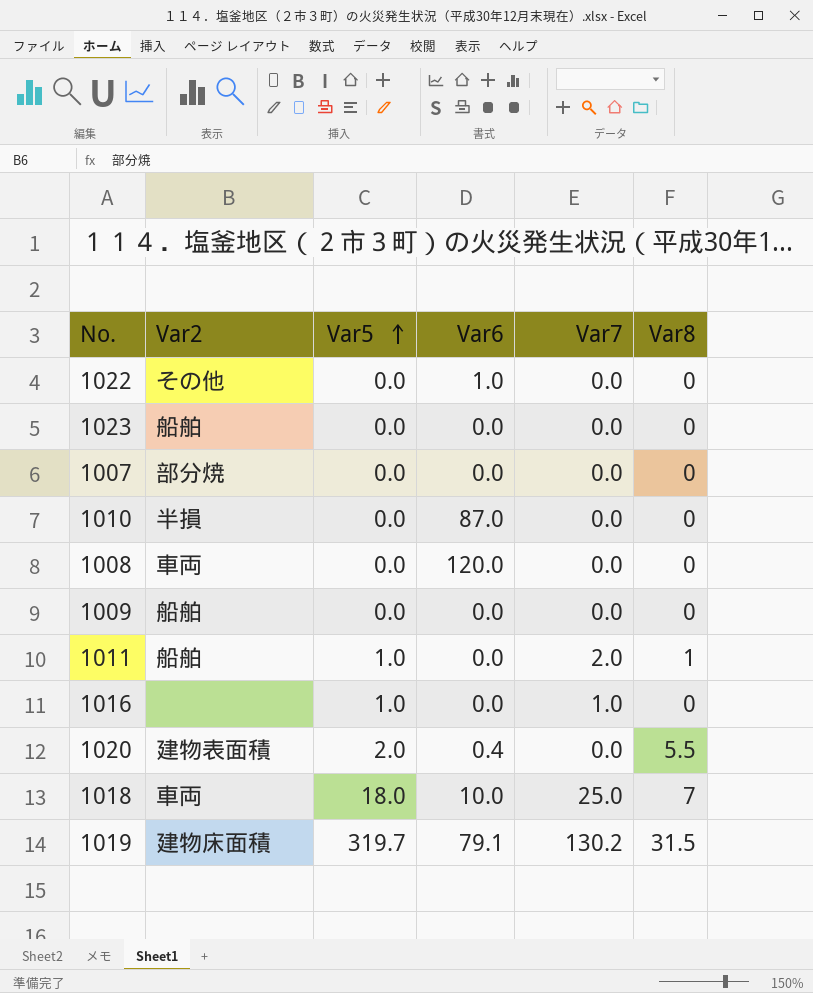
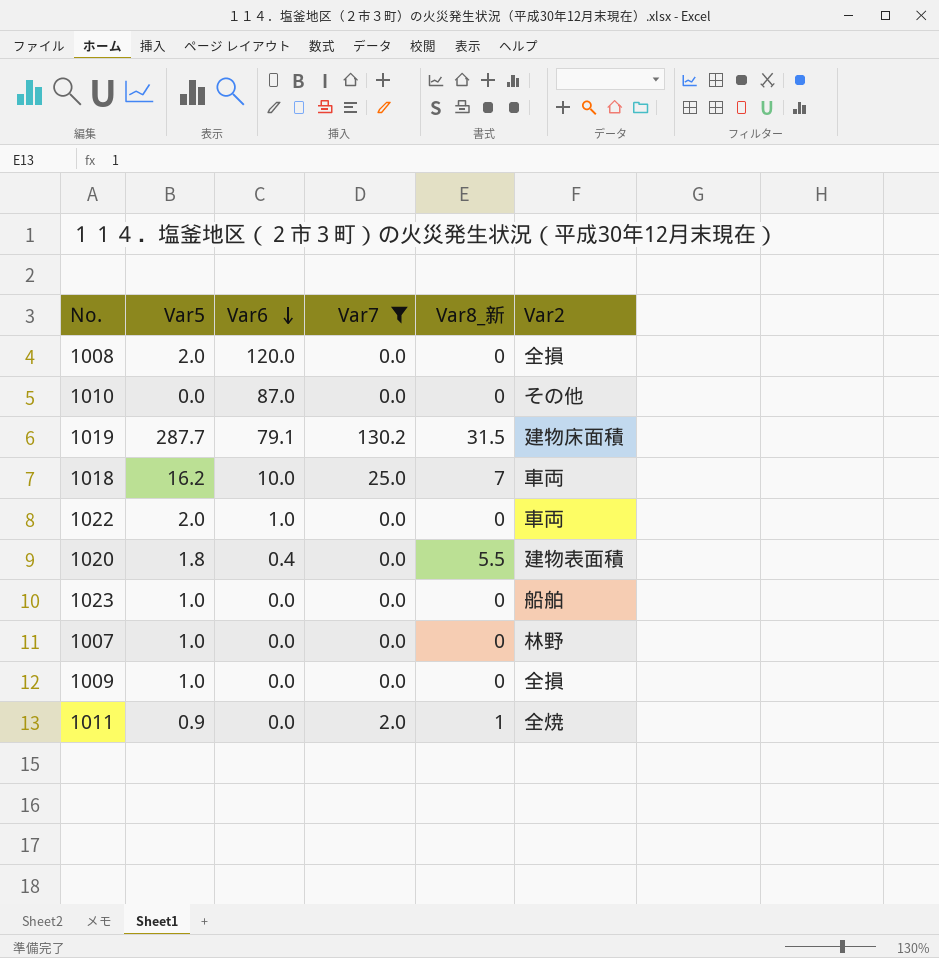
filter: none -> Var7 != 1.0
row order: Var5 ascending -> Var6 descending
column name: Var8 -> Var8_新
column Var2 | position: 2 -> 6
1008 | Var5: 0.0 -> 2.0
1008 | Var2: 車両 -> 全損
1010 | Var2: 半損 -> その他
1019 | Var5: 319.7 -> 287.7
1018 | Var5: 18.0 -> 16.2
1022 | Var5: 0.0 -> 2.0
1022 | Var2: その他 -> 車両
1020 | Var5: 2.0 -> 1.8
1023 | Var5: 0.0 -> 1.0
1007 | Var5: 0.0 -> 1.0
1007 | Var2: 部分焼 -> 林野
1009 | Var5: 0.0 -> 1.0
1009 | Var2: 船舶 -> 全損
1011 | Var5: 1.0 -> 0.9
1011 | Var2: 船舶 -> 全焼

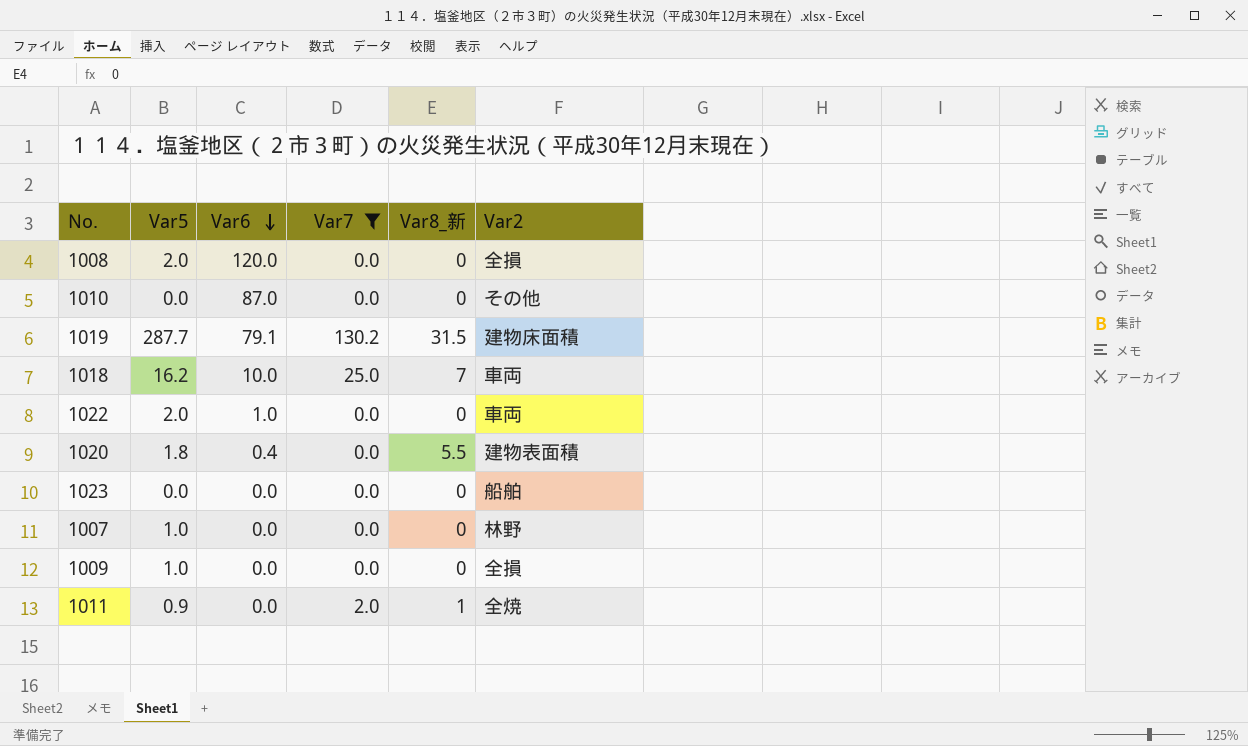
1023 | Var5: 1.0 -> 0.0

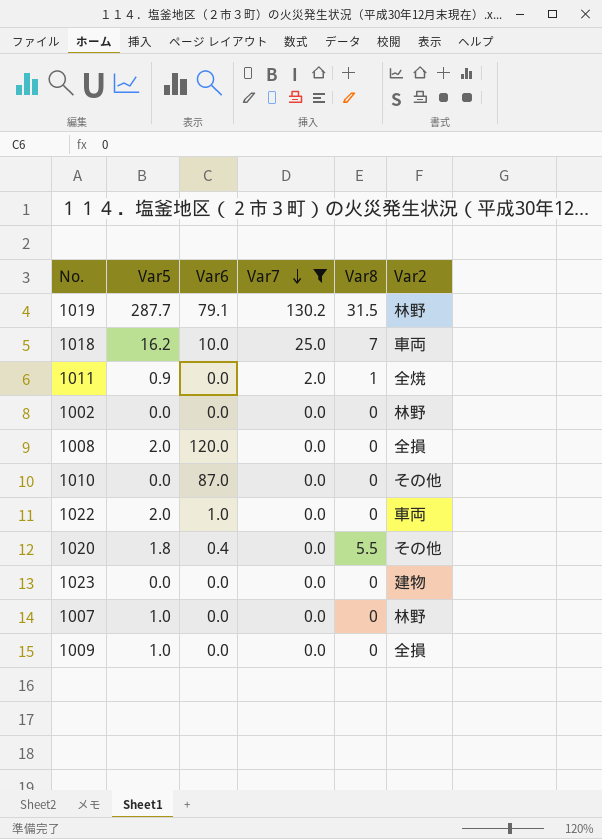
row order: Var6 descending -> Var7 descending
column name: Var8_新 -> Var8
1019 | Var2: 建物床面積 -> 林野
row 1002: none -> 0.0 | 0.0 | 0.0 | 0 | 林野
1020 | Var2: 建物表面積 -> その他
1023 | Var2: 船舶 -> 建物

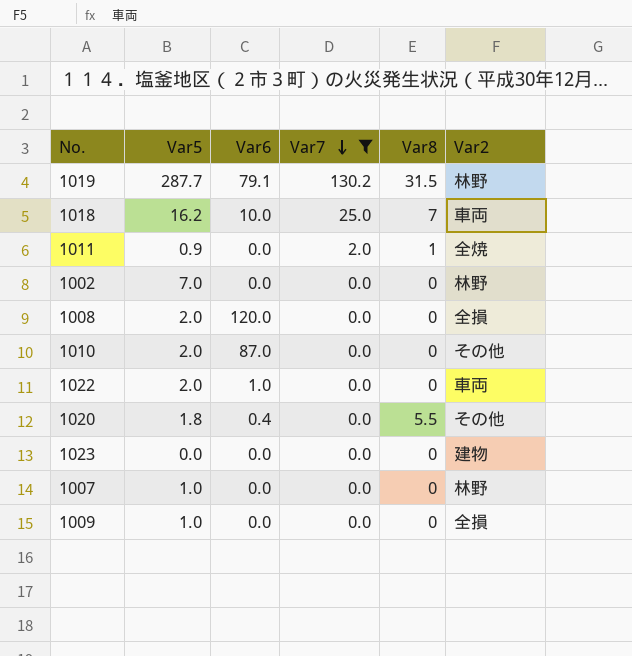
1002 | Var5: 0.0 -> 7.0
1010 | Var5: 0.0 -> 2.0

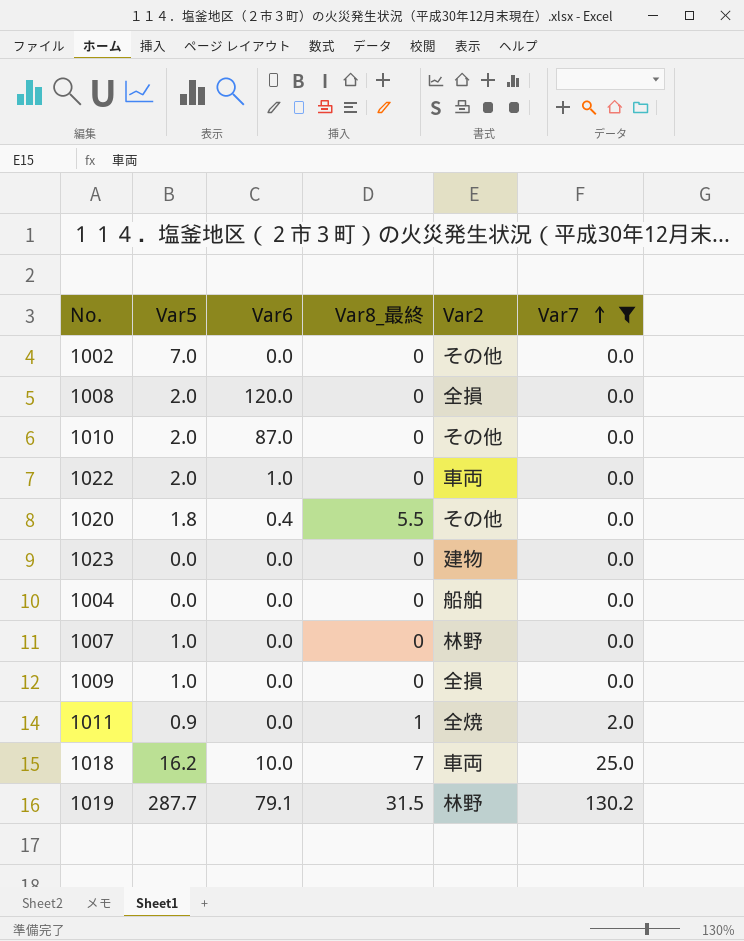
row order: Var7 descending -> Var7 ascending
column name: Var8 -> Var8_最終
column Var7 | position: 4 -> 6
1002 | Var2: 林野 -> その他
row 1004: none -> 0.0 | 0.0 | 0 | 船舶 | 0.0

